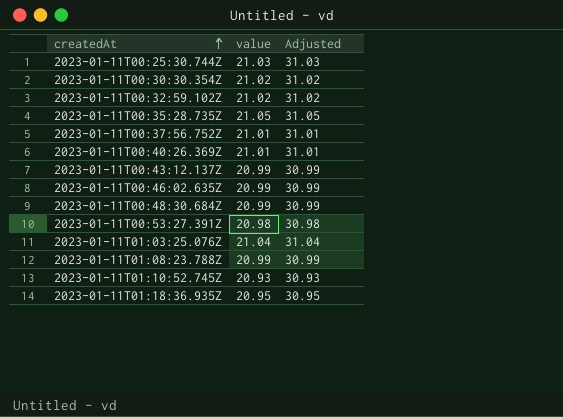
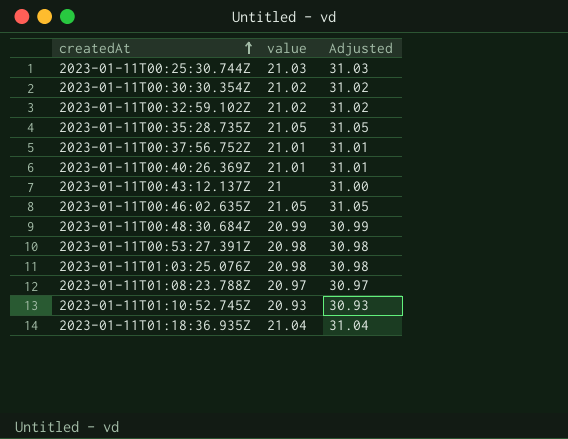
2023-01-11T00:43:12.137Z | value: 20.99 -> 21
2023-01-11T00:43:12.137Z | Adjusted: 30.99 -> 31.00
2023-01-11T00:46:02.635Z | value: 20.99 -> 21.05
2023-01-11T00:46:02.635Z | Adjusted: 30.99 -> 31.05
2023-01-11T01:03:25.076Z | value: 21.04 -> 20.98
2023-01-11T01:03:25.076Z | Adjusted: 31.04 -> 30.98
2023-01-11T01:08:23.788Z | value: 20.99 -> 20.97
2023-01-11T01:08:23.788Z | Adjusted: 30.99 -> 30.97
2023-01-11T01:18:36.935Z | value: 20.95 -> 21.04
2023-01-11T01:18:36.935Z | Adjusted: 30.95 -> 31.04

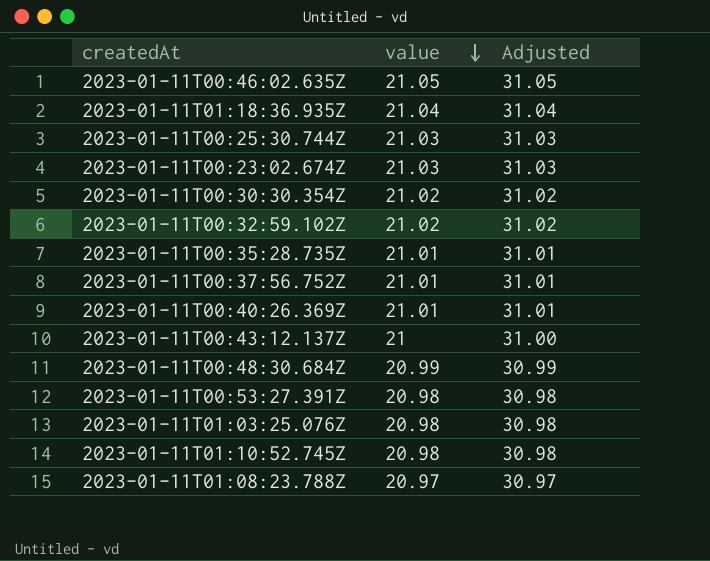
row order: createdAt ascending -> value descending
row 2023-01-11T00:23:02.674Z: none -> 21.03 | 31.03
2023-01-11T00:35:28.735Z | value: 21.05 -> 21.01
2023-01-11T00:35:28.735Z | Adjusted: 31.05 -> 31.01
2023-01-11T01:10:52.745Z | value: 20.93 -> 20.98
2023-01-11T01:10:52.745Z | Adjusted: 30.93 -> 30.98

